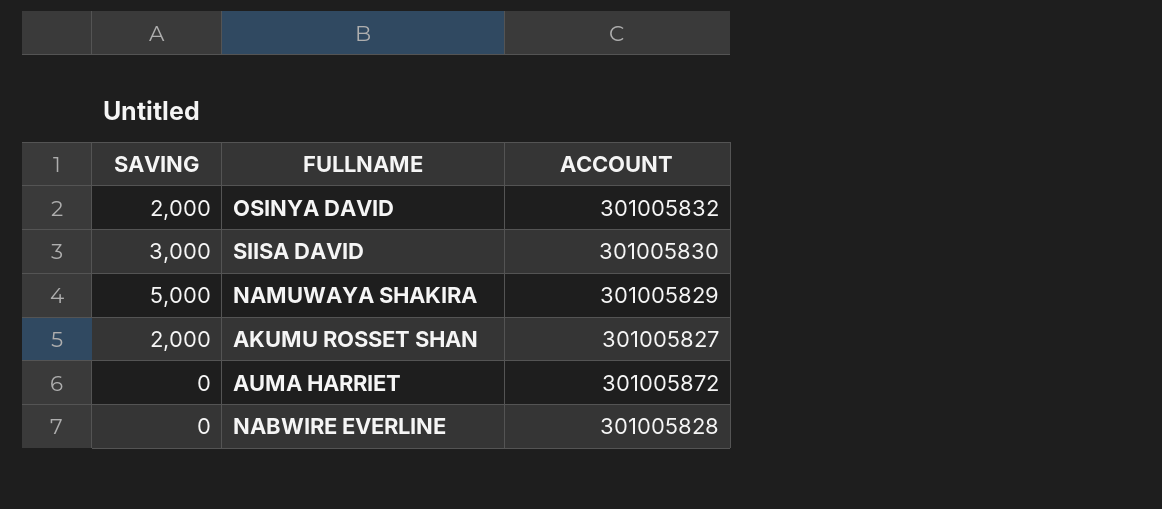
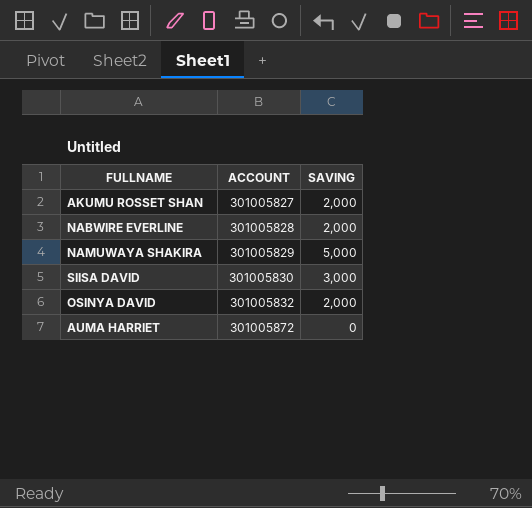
row order: none -> ACCOUNT ascending
column SAVING | position: 1 -> 3
NABWIRE EVERLINE | SAVING: 0 -> 2,000

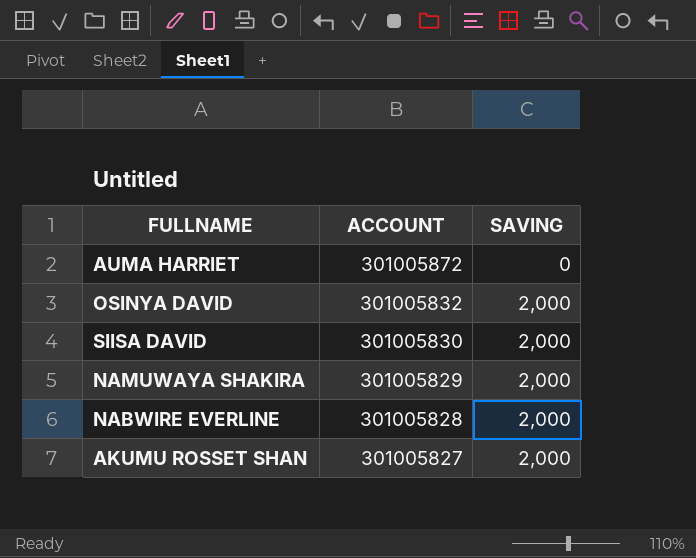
row order: ACCOUNT ascending -> ACCOUNT descending
SIISA DAVID | SAVING: 3,000 -> 2,000
NAMUWAYA SHAKIRA | SAVING: 5,000 -> 2,000

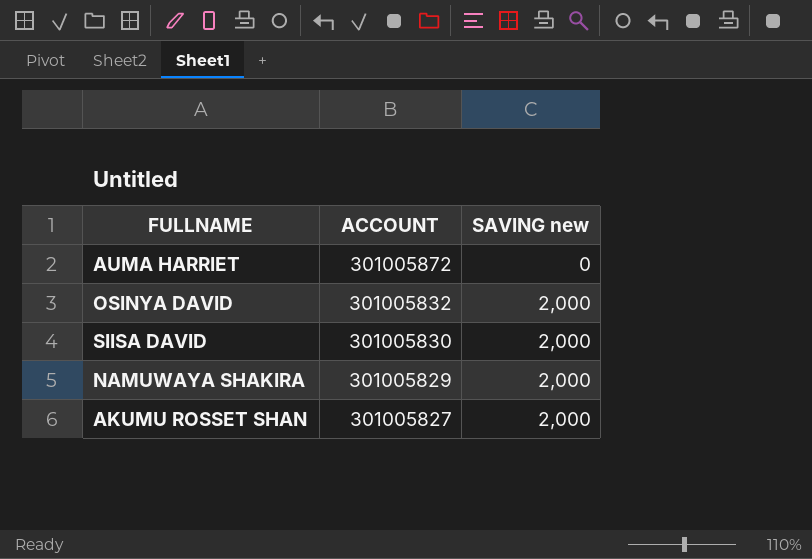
column name: SAVING -> SAVING new
row NABWIRE EVERLINE: 301005828 | 2,000 -> none

